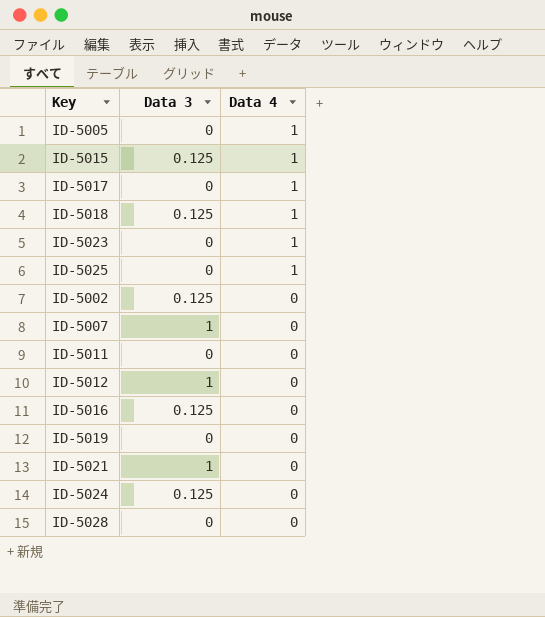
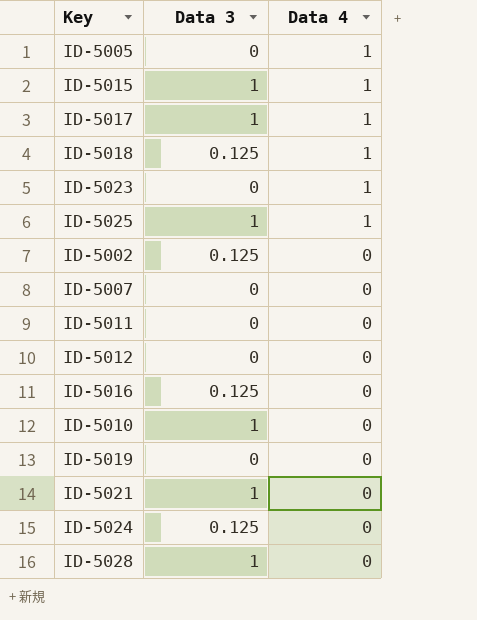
ID-5015 | Data 3: 0.125 -> 1
ID-5017 | Data 3: 0 -> 1
ID-5025 | Data 3: 0 -> 1
ID-5007 | Data 3: 1 -> 0
ID-5012 | Data 3: 1 -> 0
row ID-5010: none -> 1 | 0
ID-5028 | Data 3: 0 -> 1

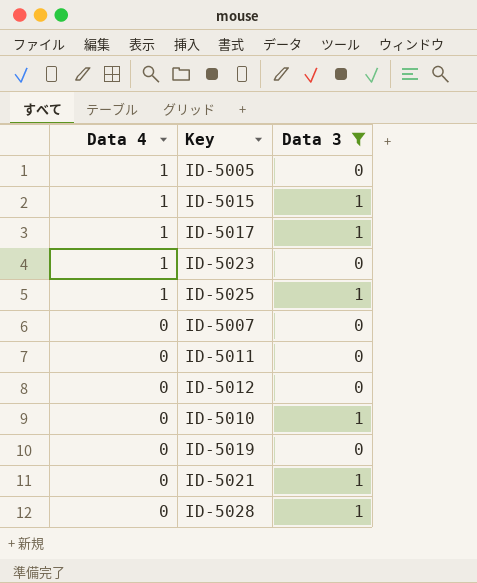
filter: none -> Data 3 != 0.125
column Data 4 | position: 3 -> 1

